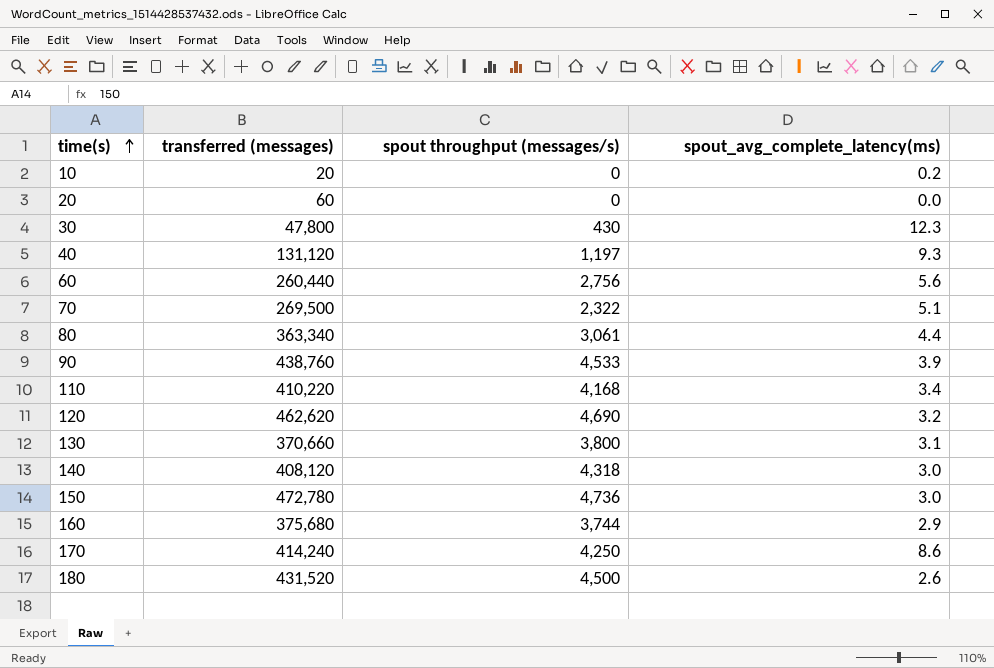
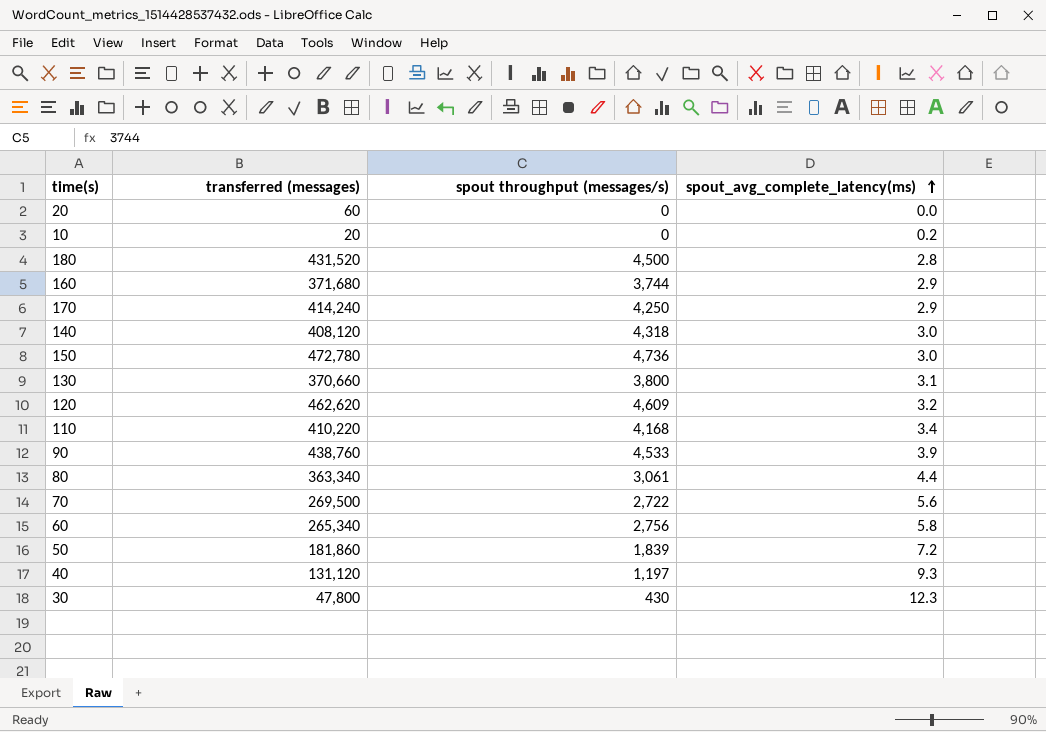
row order: time(s) ascending -> spout_avg_complete_latency(ms) ascending
180 | spout_avg_complete_latency(ms): 2.6 -> 2.8
160 | transferred (messages): 375,680 -> 371,680
170 | spout_avg_complete_latency(ms): 8.6 -> 2.9
120 | spout throughput (messages/s): 4,690 -> 4,609
70 | spout throughput (messages/s): 2,322 -> 2,722
70 | spout_avg_complete_latency(ms): 5.1 -> 5.6
60 | transferred (messages): 260,440 -> 265,340
60 | spout_avg_complete_latency(ms): 5.6 -> 5.8
row 50: none -> 181,860 | 1,839 | 7.2

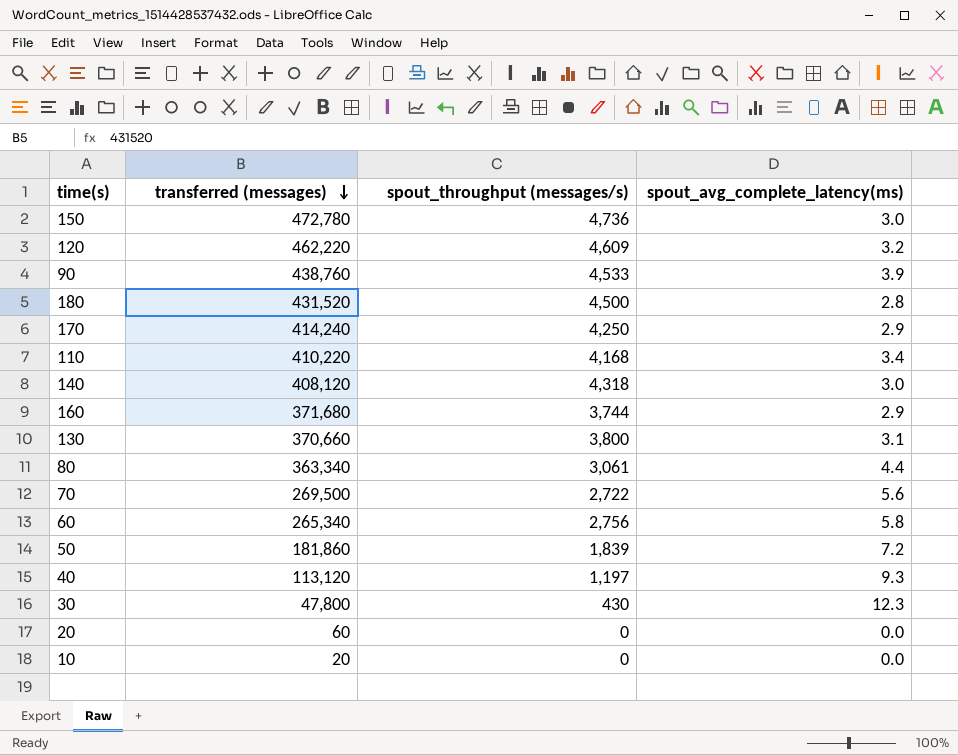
row order: spout_avg_complete_latency(ms) ascending -> transferred (messages) descending
column name: spout throughput (messages/s) -> spout_throughput (messages/s)
120 | transferred (messages): 462,620 -> 462,220
40 | transferred (messages): 131,120 -> 113,120
10 | spout_avg_complete_latency(ms): 0.2 -> 0.0

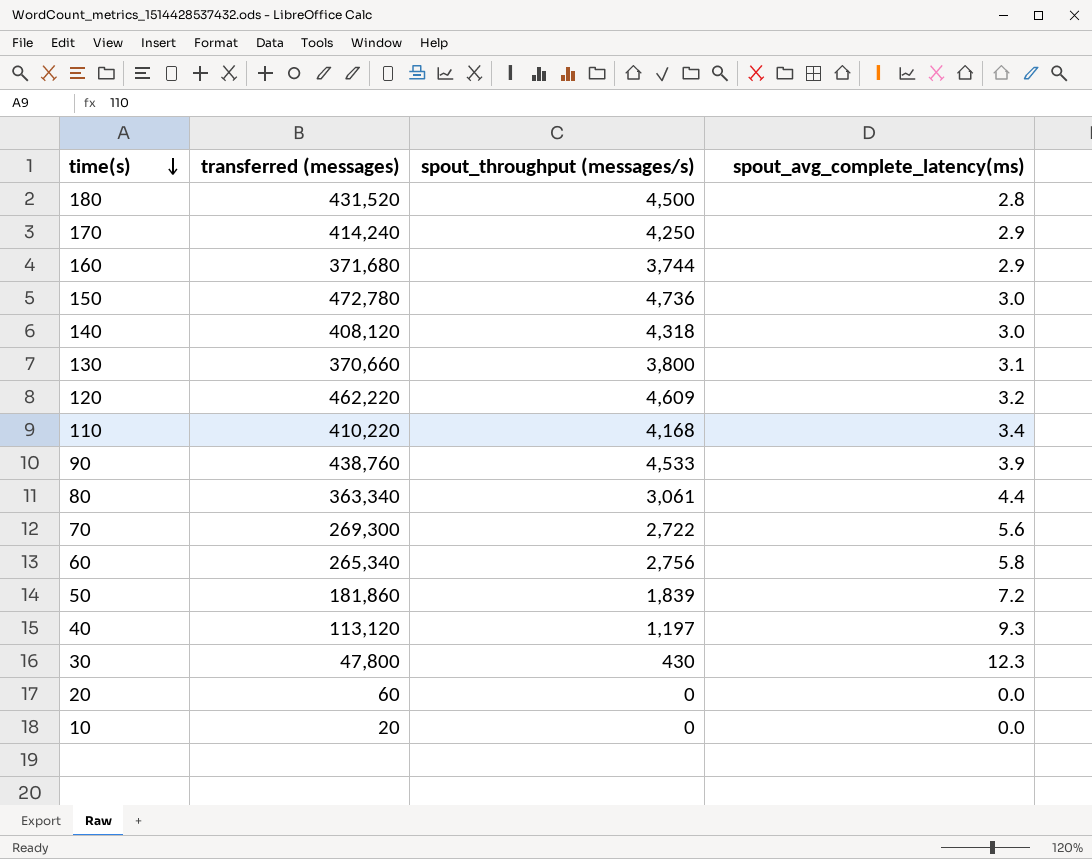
row order: transferred (messages) descending -> time(s) descending
70 | transferred (messages): 269,500 -> 269,300

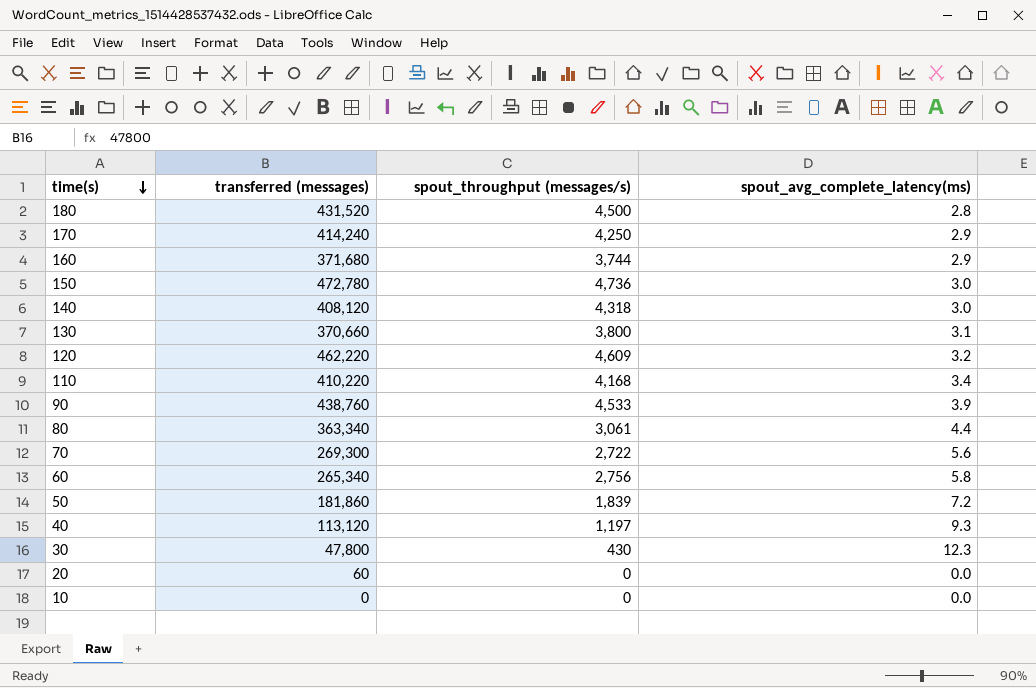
10 | transferred (messages): 20 -> 0

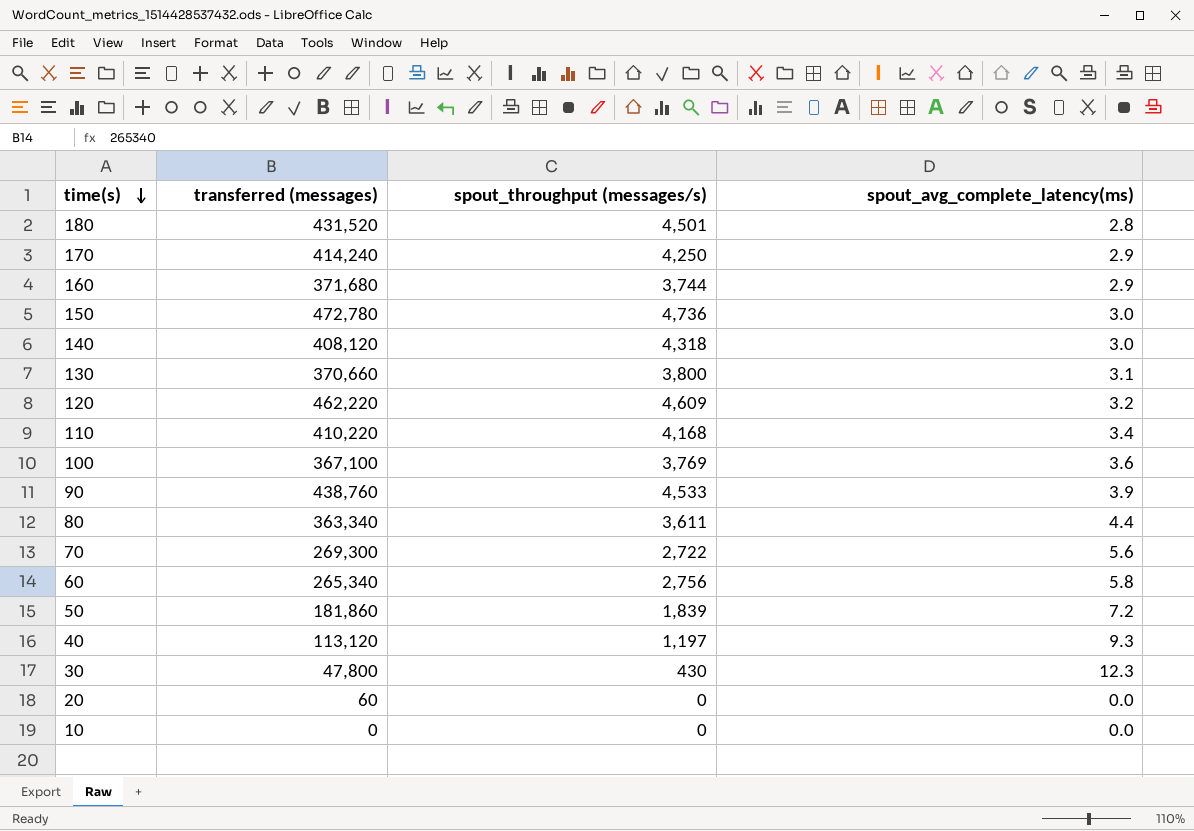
180 | spout_throughput (messages/s): 4,500 -> 4,501
row 100: none -> 367,100 | 3,769 | 3.6
80 | spout_throughput (messages/s): 3,061 -> 3,611

